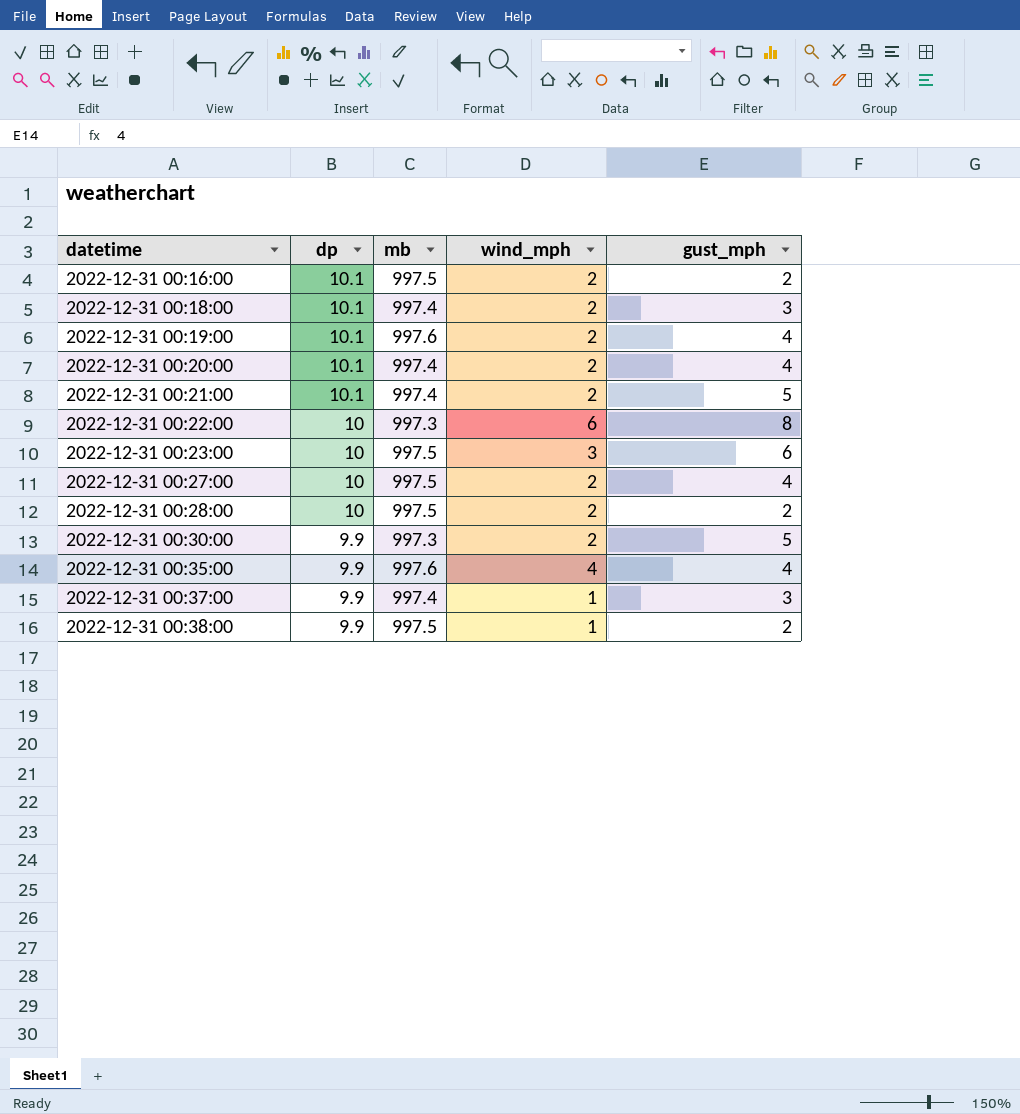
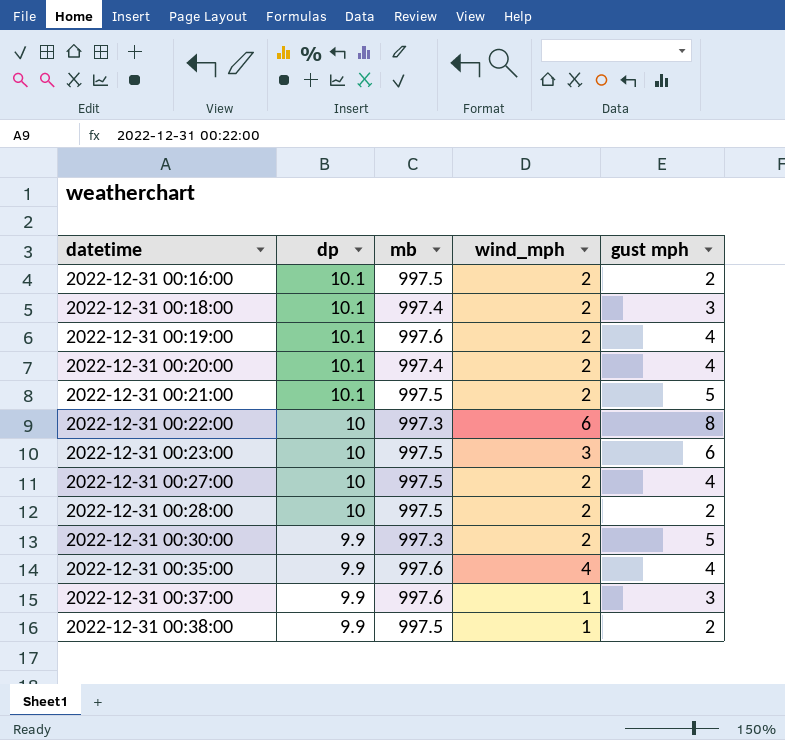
column name: gust_mph -> gust mph
2022-12-31 00:21:00 | mb: 997.4 -> 997.5
2022-12-31 00:37:00 | mb: 997.4 -> 997.6

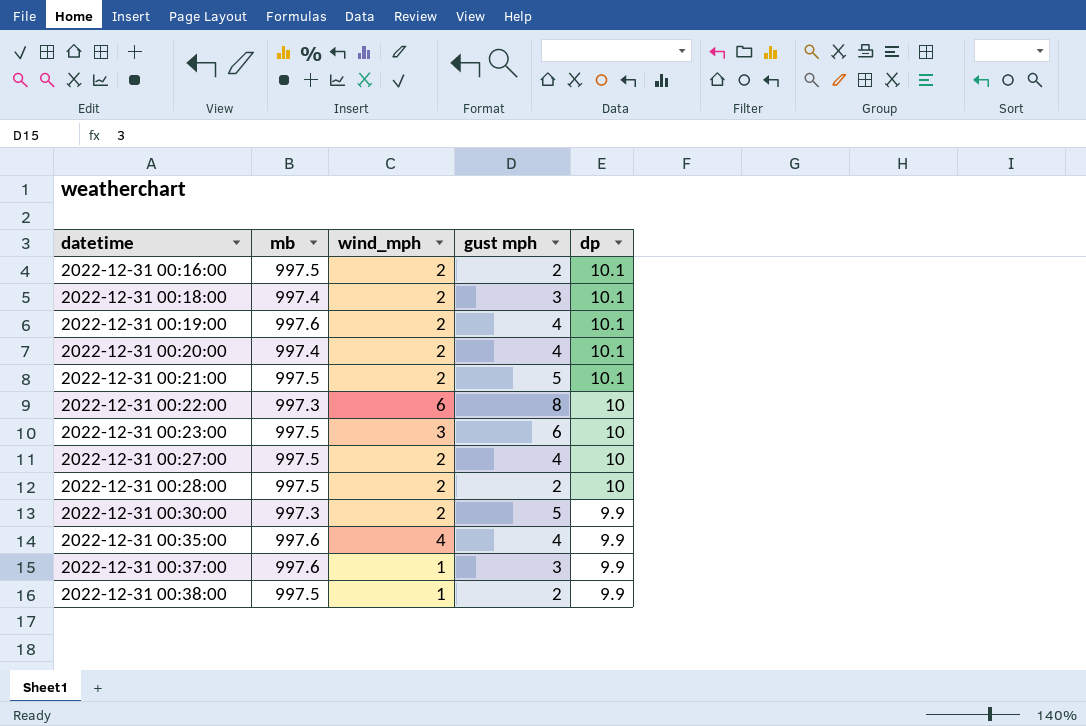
column dp | position: 2 -> 5

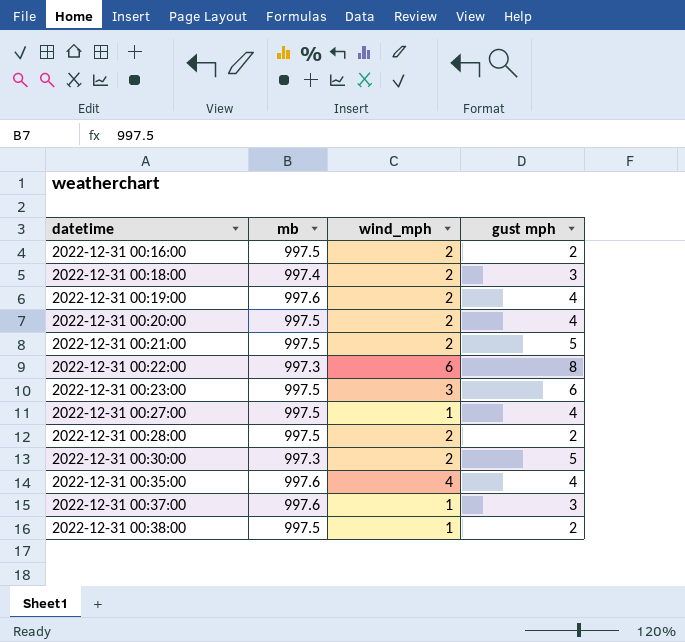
column dp | position: 5 -> none
2022-12-31 00:20:00 | mb: 997.4 -> 997.5
2022-12-31 00:27:00 | wind_mph: 2 -> 1

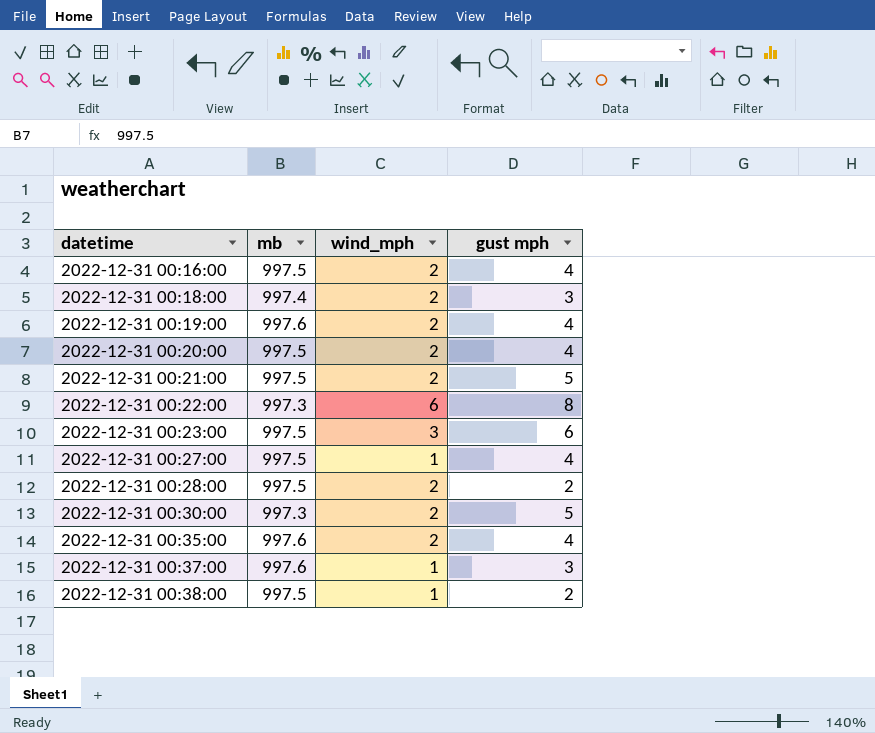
2022-12-31 00:16:00 | gust mph: 2 -> 4
2022-12-31 00:35:00 | wind_mph: 4 -> 2

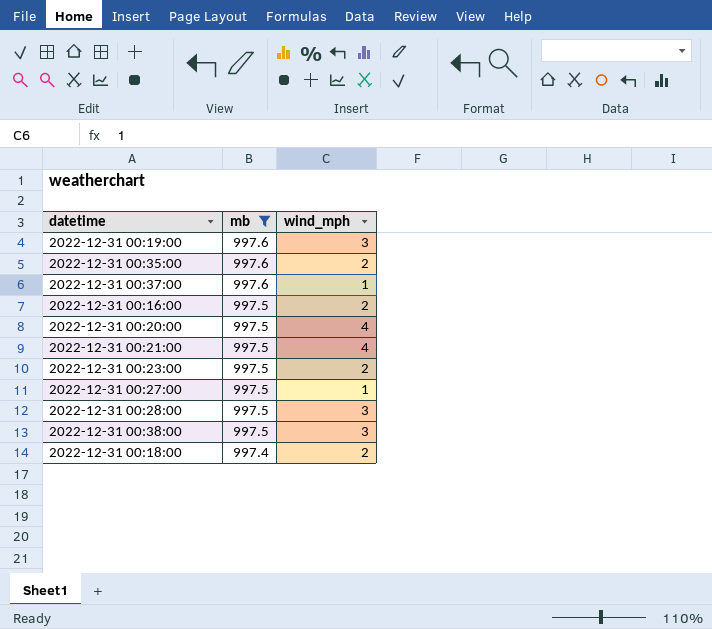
filter: none -> mb != 997.3
row order: datetime ascending -> mb descending
column gust mph | position: 4 -> none
2022-12-31 00:19:00 | wind_mph: 2 -> 3
2022-12-31 00:20:00 | wind_mph: 2 -> 4
2022-12-31 00:21:00 | wind_mph: 2 -> 4
2022-12-31 00:23:00 | wind_mph: 3 -> 2
2022-12-31 00:28:00 | wind_mph: 2 -> 3
2022-12-31 00:38:00 | wind_mph: 1 -> 3

